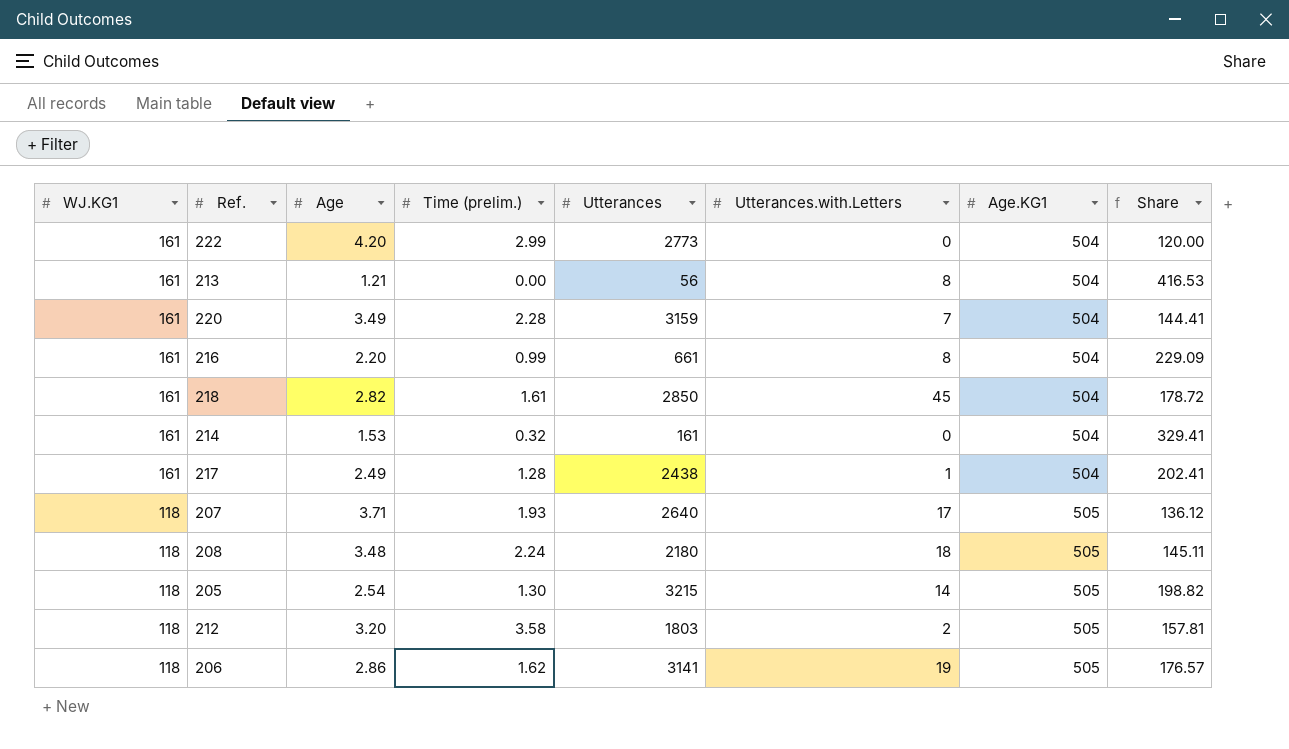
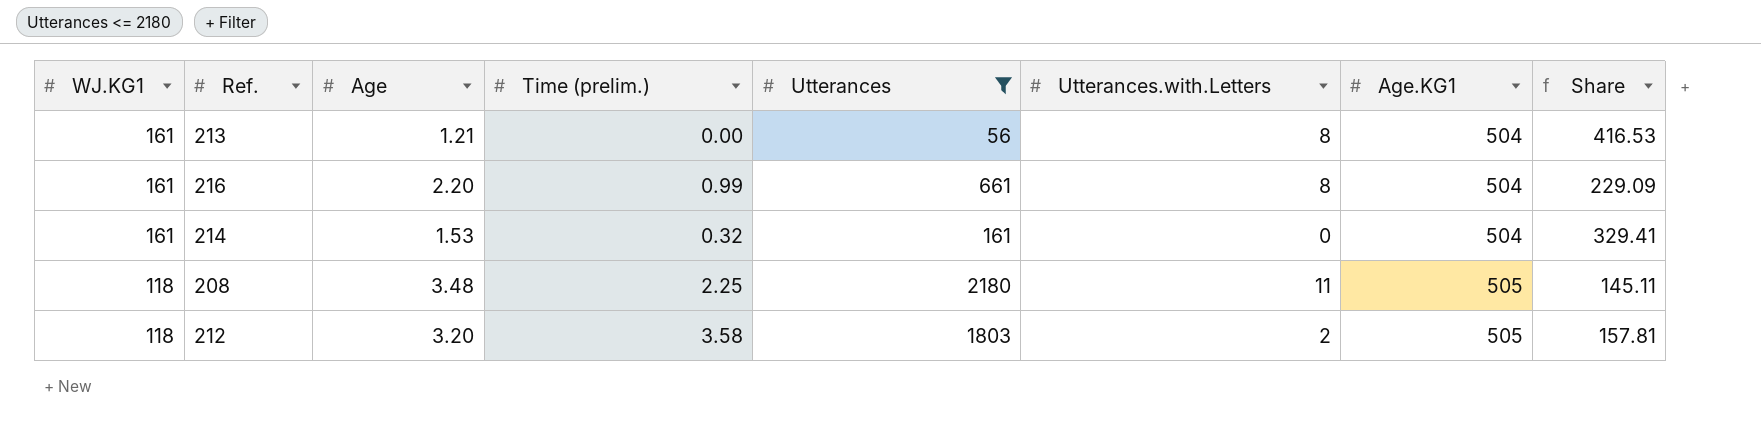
filter: none -> Utterances <= 2180
208 | Time (prelim.): 2.24 -> 2.25
208 | Utterances.with.Letters: 18 -> 11

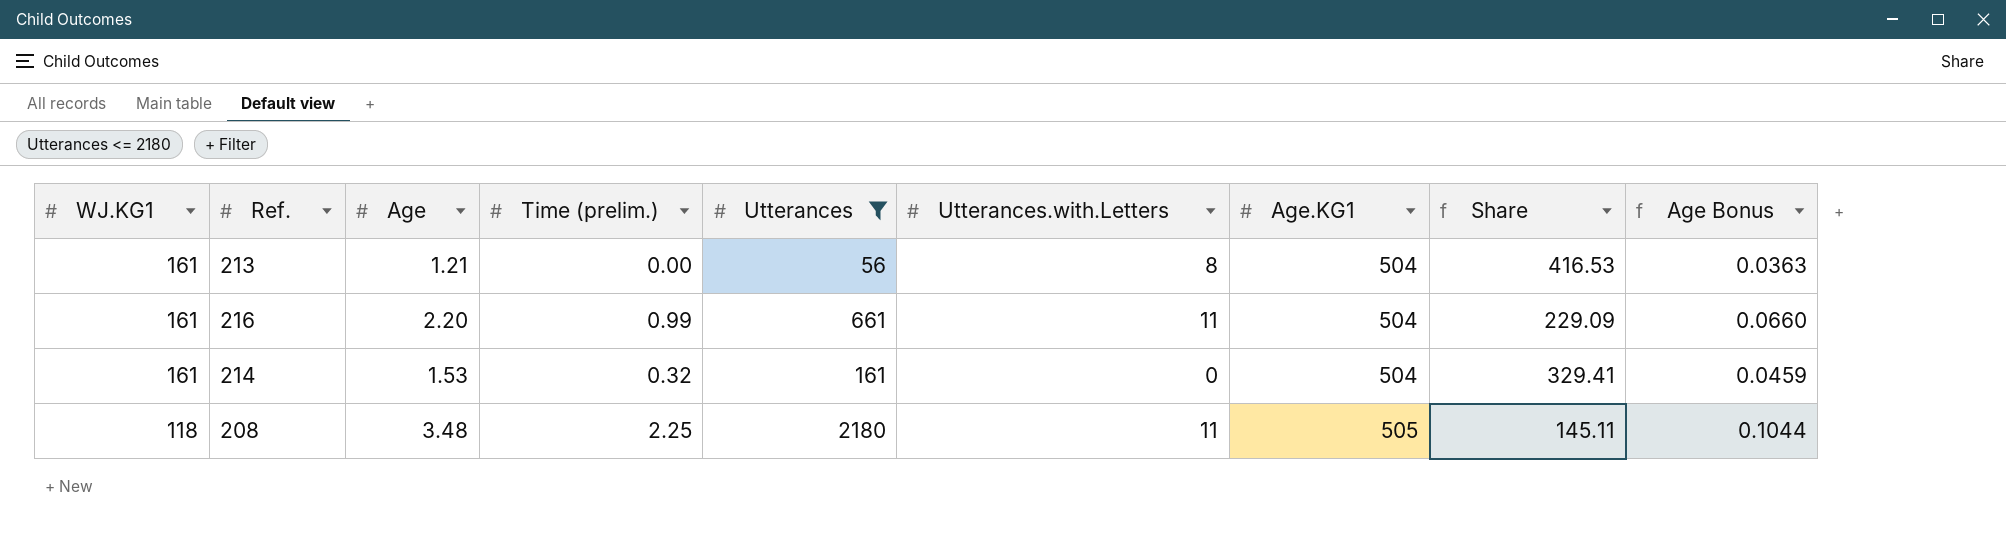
column Age Bonus | formula: none -> [Age] * 0.03
row 212: 118 | 3.20 | 3.58 | 1803 | 2 | 505 | 157.81 -> none
216 | Utterances.with.Letters: 8 -> 11

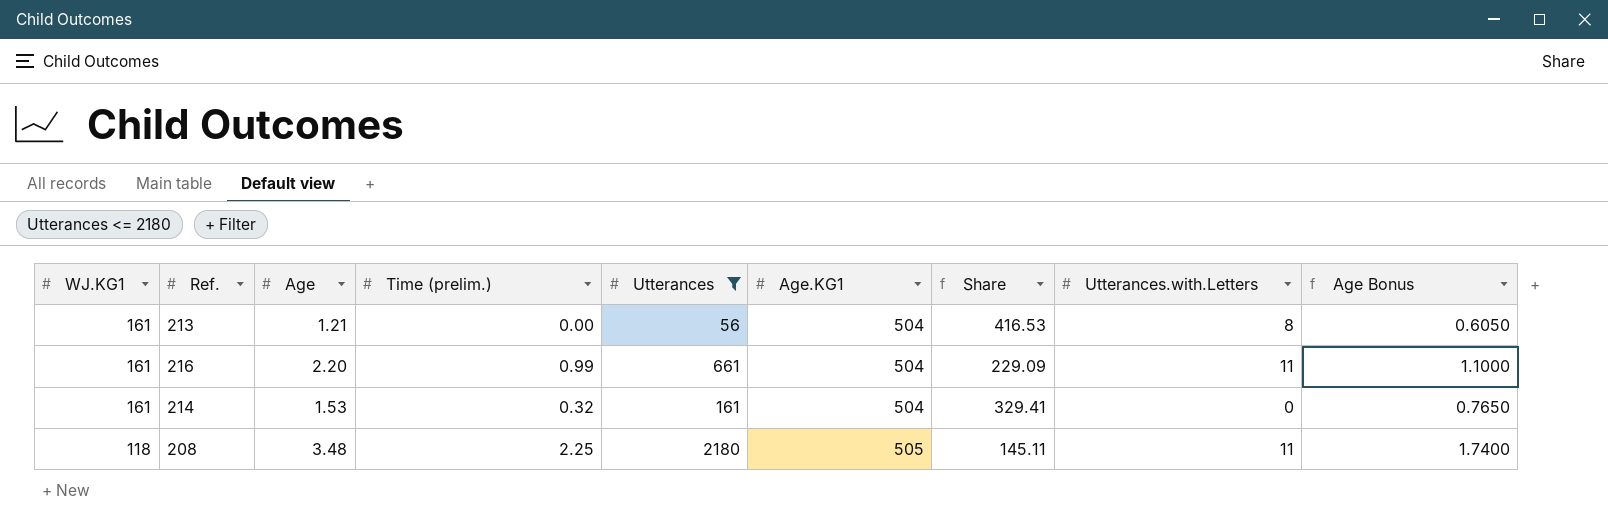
column Utterances.with.Letters | position: 6 -> 8
column Age Bonus | formula: [Age] * 0.03 -> [Age] * 0.5

